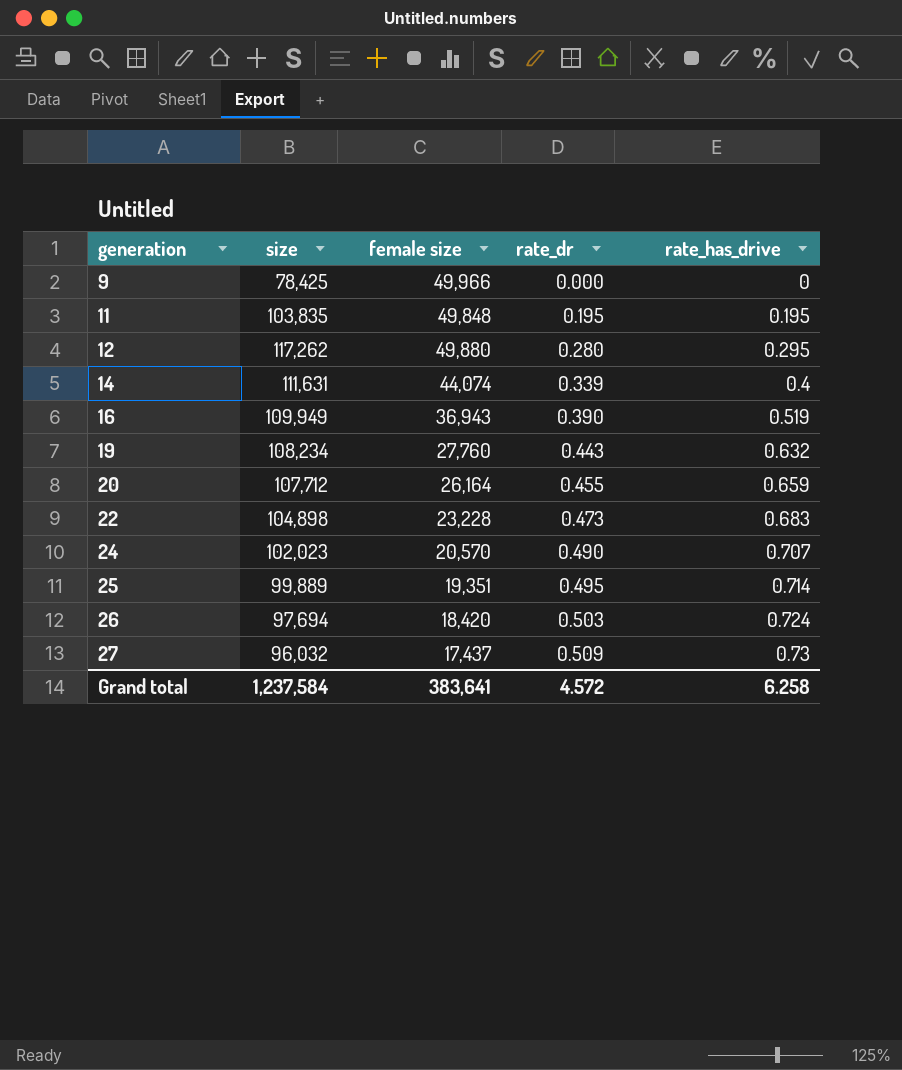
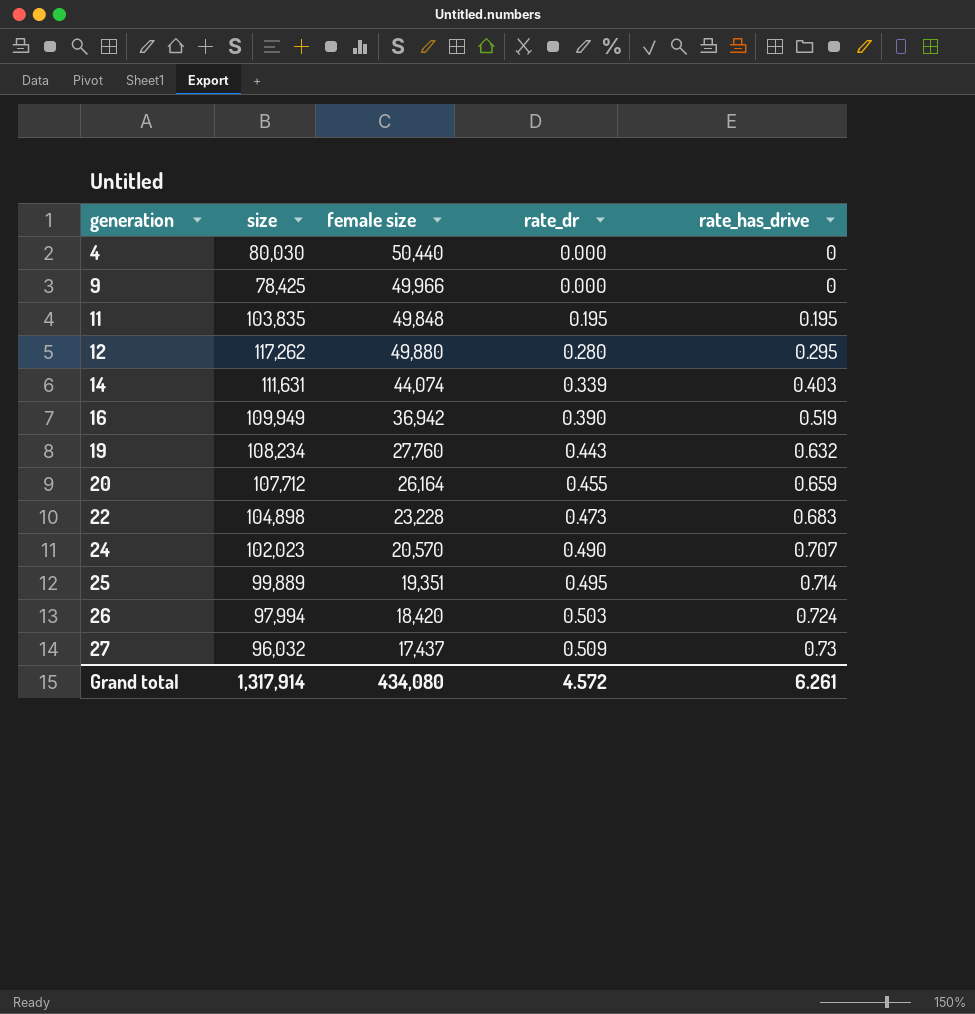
row 4: none -> 80,030 | 50,440 | 0.000 | 0
14 | rate_has_drive: 0.4 -> 0.403
16 | female size: 36,943 -> 36,942
26 | size: 97,694 -> 97,994
Grand total | size: 1,237,584 -> 1,317,914
Grand total | female size: 383,641 -> 434,080
Grand total | rate_has_drive: 6.258 -> 6.261

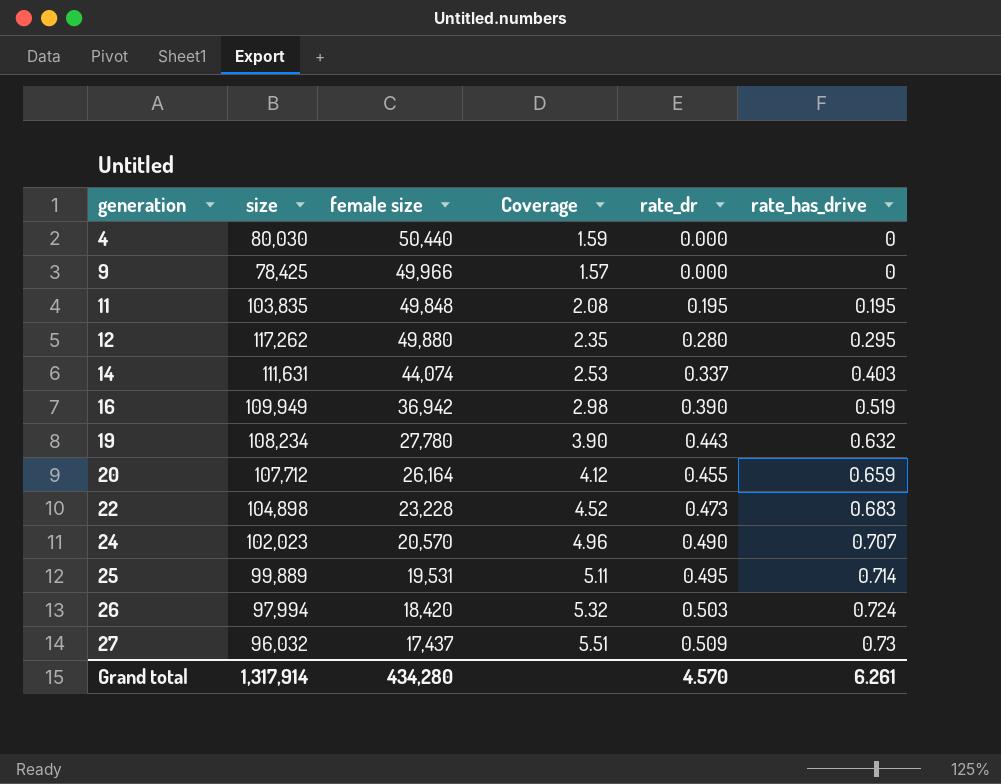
column Coverage | formula: none -> [size] / [female size]
14 | rate_dr: 0.339 -> 0.337
19 | female size: 27,760 -> 27,780
25 | female size: 19,351 -> 19,531
Grand total | female size: 434,080 -> 434,280
Grand total | rate_dr: 4.572 -> 4.570

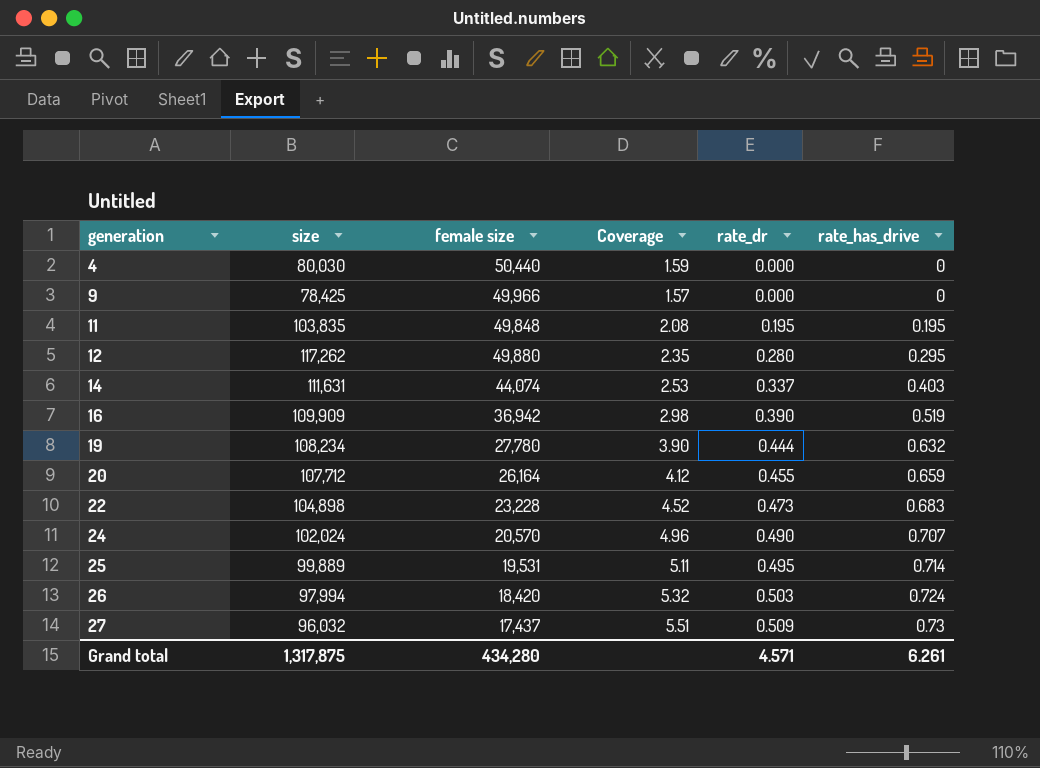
16 | size: 109,949 -> 109,909
19 | rate_dr: 0.443 -> 0.444
24 | size: 102,023 -> 102,024
Grand total | size: 1,317,914 -> 1,317,875
Grand total | rate_dr: 4.570 -> 4.571

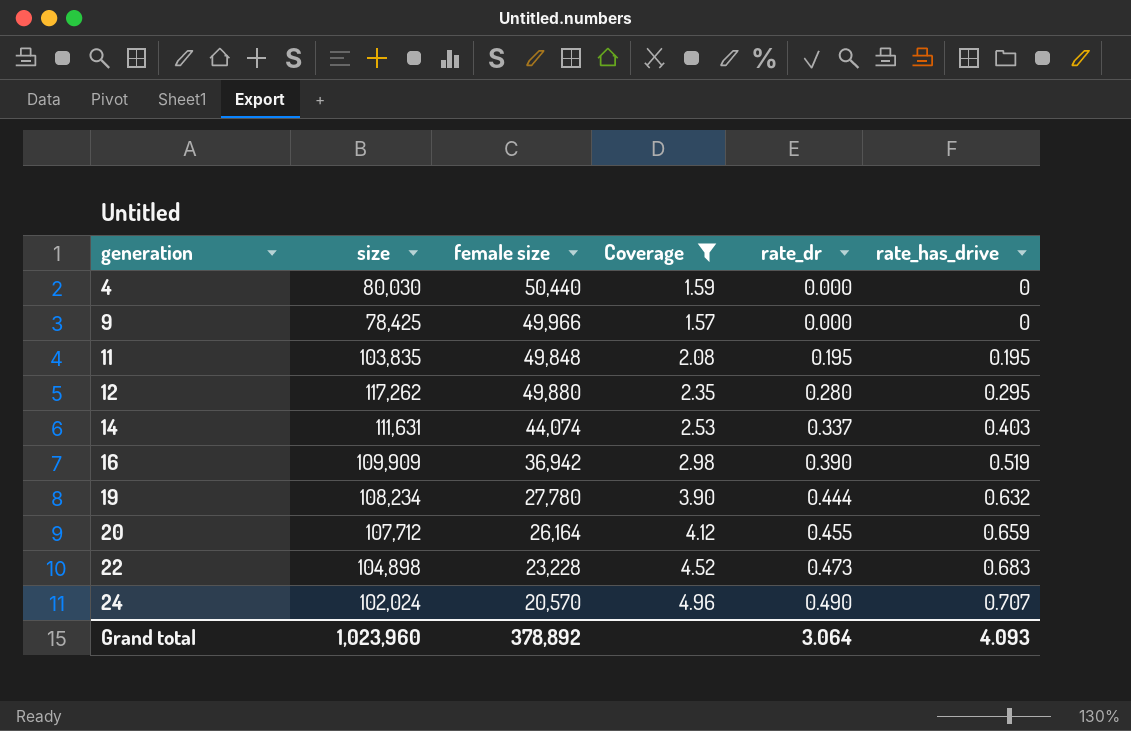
filter: none -> Coverage <= 4.96
Grand total | size: 1,317,875 -> 1,023,960
Grand total | female size: 434,280 -> 378,892
Grand total | rate_dr: 4.571 -> 3.064
Grand total | rate_has_drive: 6.261 -> 4.093

